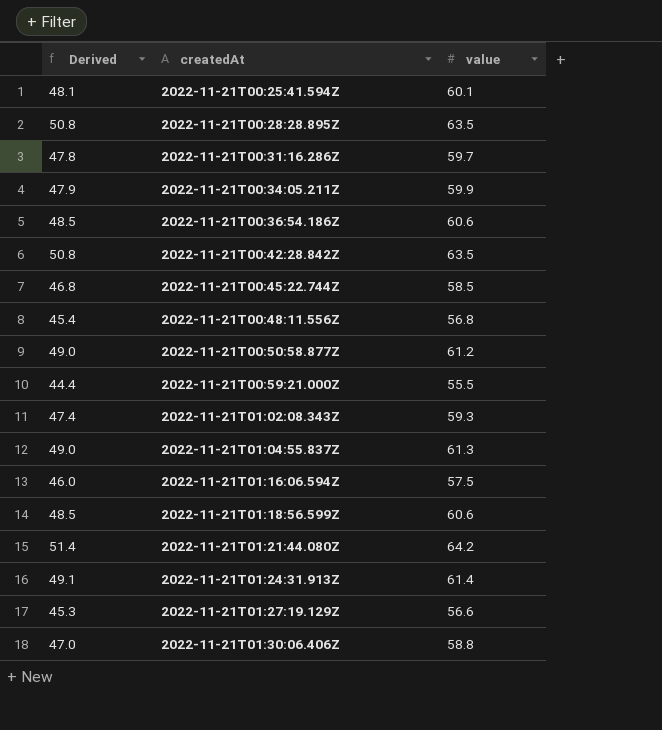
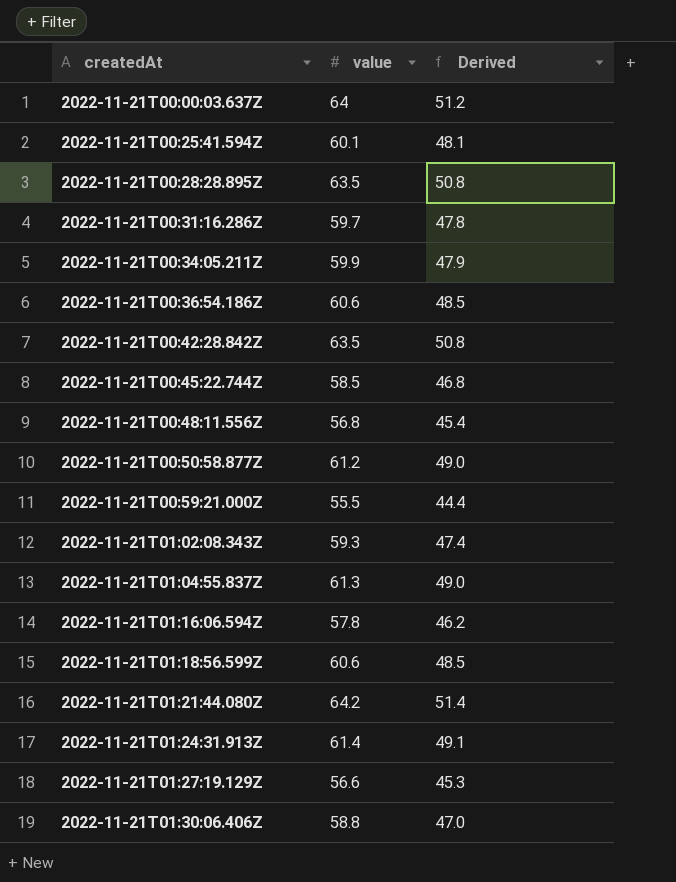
column Derived | position: 1 -> 3
row 2022-11-21T00:00:03.637Z: none -> 64 | 51.2
2022-11-21T01:16:06.594Z | value: 57.5 -> 57.8
2022-11-21T01:16:06.594Z | Derived: 46.0 -> 46.2

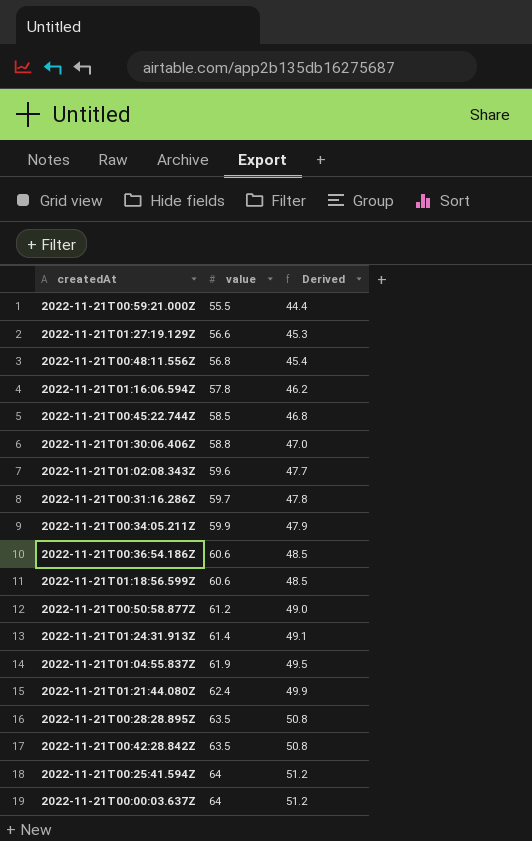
row order: createdAt ascending -> value ascending
2022-11-21T01:02:08.343Z | value: 59.3 -> 59.6
2022-11-21T01:02:08.343Z | Derived: 47.4 -> 47.7
2022-11-21T01:04:55.837Z | value: 61.3 -> 61.9
2022-11-21T01:04:55.837Z | Derived: 49.0 -> 49.5
2022-11-21T01:21:44.080Z | value: 64.2 -> 62.4
2022-11-21T01:21:44.080Z | Derived: 51.4 -> 49.9
2022-11-21T00:25:41.594Z | value: 60.1 -> 64
2022-11-21T00:25:41.594Z | Derived: 48.1 -> 51.2

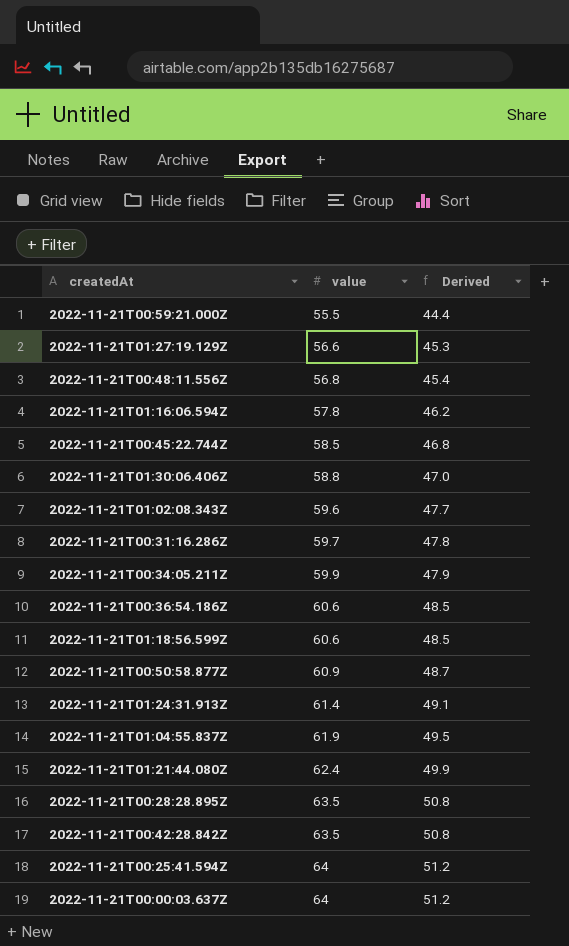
2022-11-21T00:50:58.877Z | value: 61.2 -> 60.9
2022-11-21T00:50:58.877Z | Derived: 49.0 -> 48.7

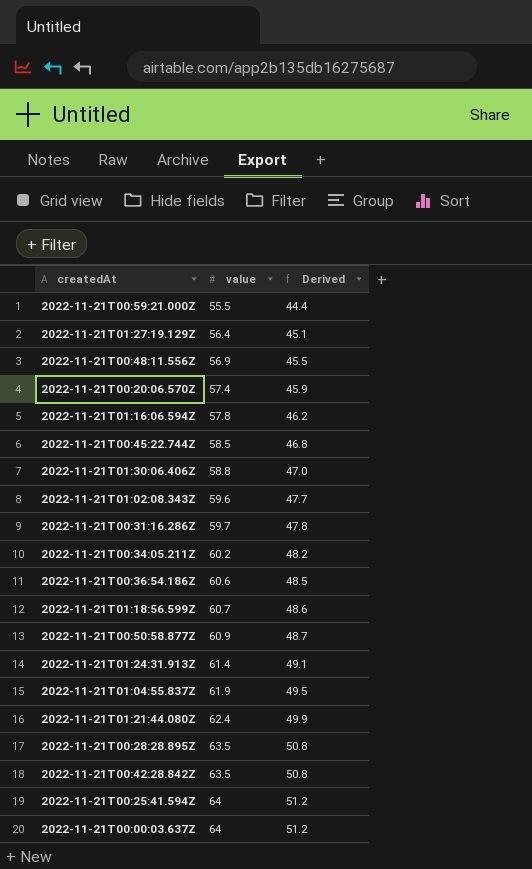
2022-11-21T01:27:19.129Z | value: 56.6 -> 56.4
2022-11-21T01:27:19.129Z | Derived: 45.3 -> 45.1
2022-11-21T00:48:11.556Z | value: 56.8 -> 56.9
2022-11-21T00:48:11.556Z | Derived: 45.4 -> 45.5
row 2022-11-21T00:20:06.570Z: none -> 57.4 | 45.9
2022-11-21T00:34:05.211Z | value: 59.9 -> 60.2
2022-11-21T00:34:05.211Z | Derived: 47.9 -> 48.2
2022-11-21T01:18:56.599Z | value: 60.6 -> 60.7
2022-11-21T01:18:56.599Z | Derived: 48.5 -> 48.6

